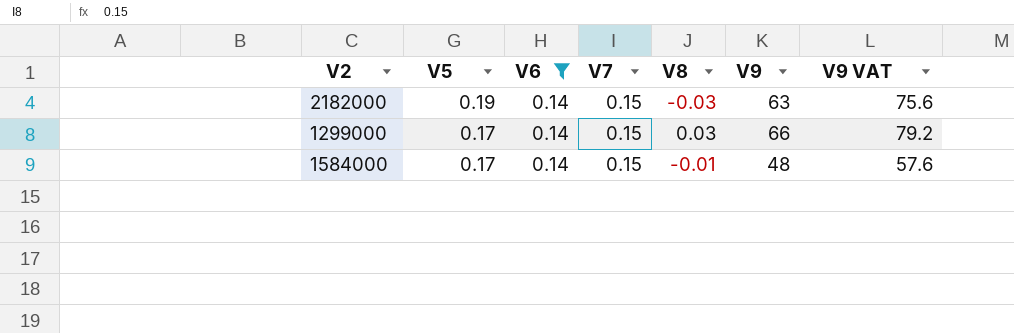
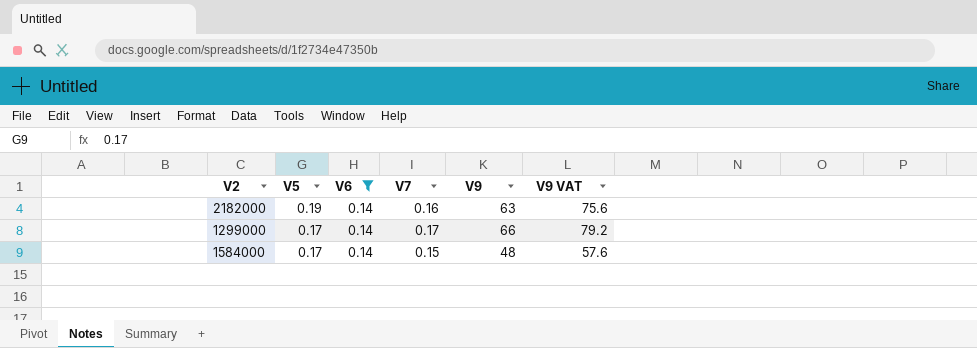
column V8 | position: 5 -> none
2182000 | V7: 0.15 -> 0.16
1299000 | V7: 0.15 -> 0.17

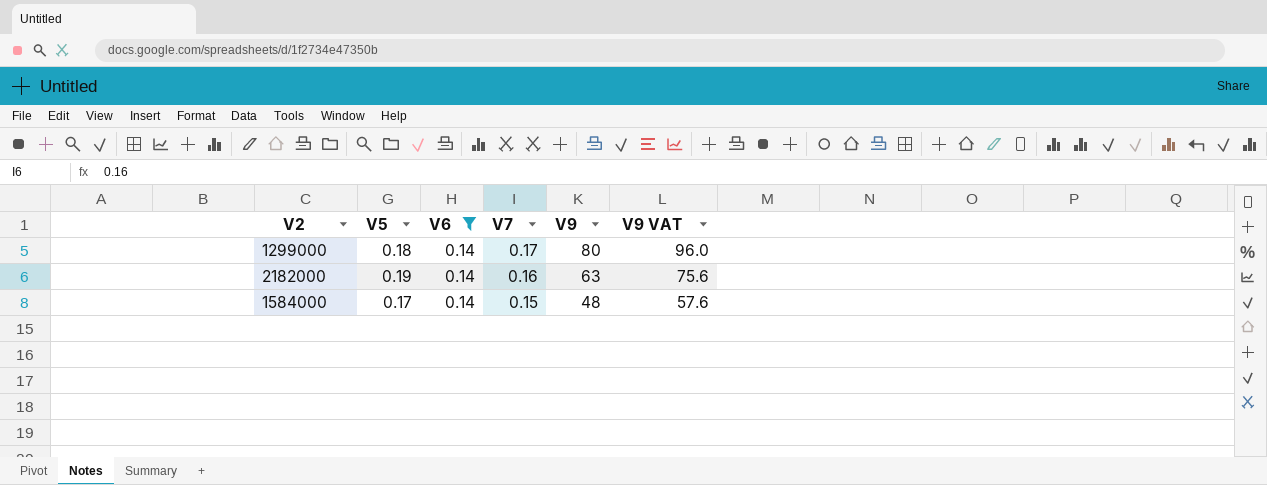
row order: V5 descending -> V7 descending
1299000 | V5: 0.17 -> 0.18
1299000 | V9: 66 -> 80
1299000 | V9 VAT: 79.2 -> 96.0

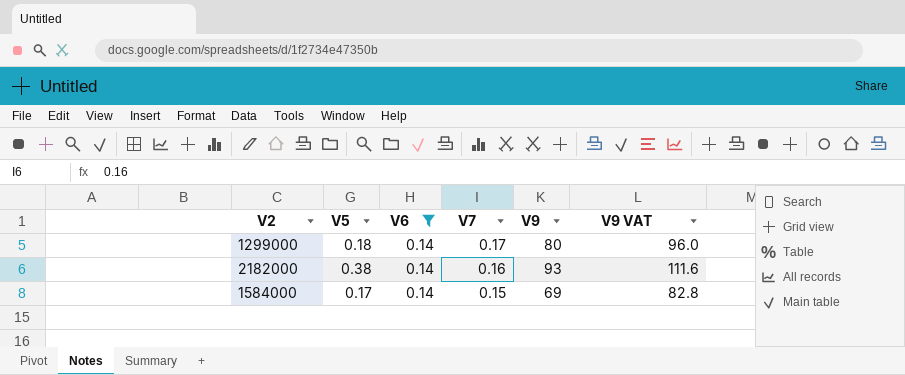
2182000 | V5: 0.19 -> 0.38
2182000 | V9: 63 -> 93
2182000 | V9 VAT: 75.6 -> 111.6
1584000 | V9: 48 -> 69
1584000 | V9 VAT: 57.6 -> 82.8

